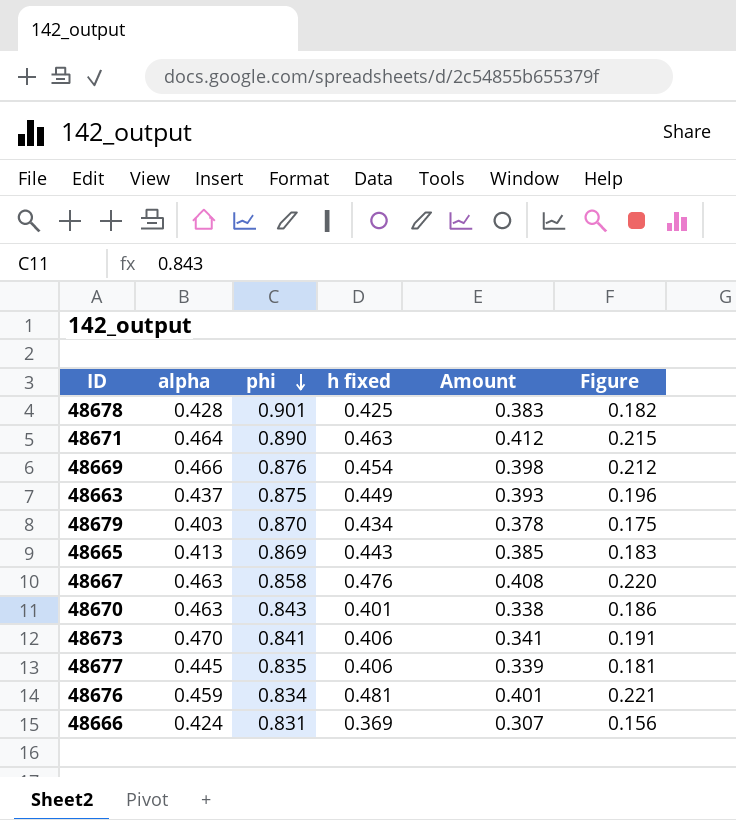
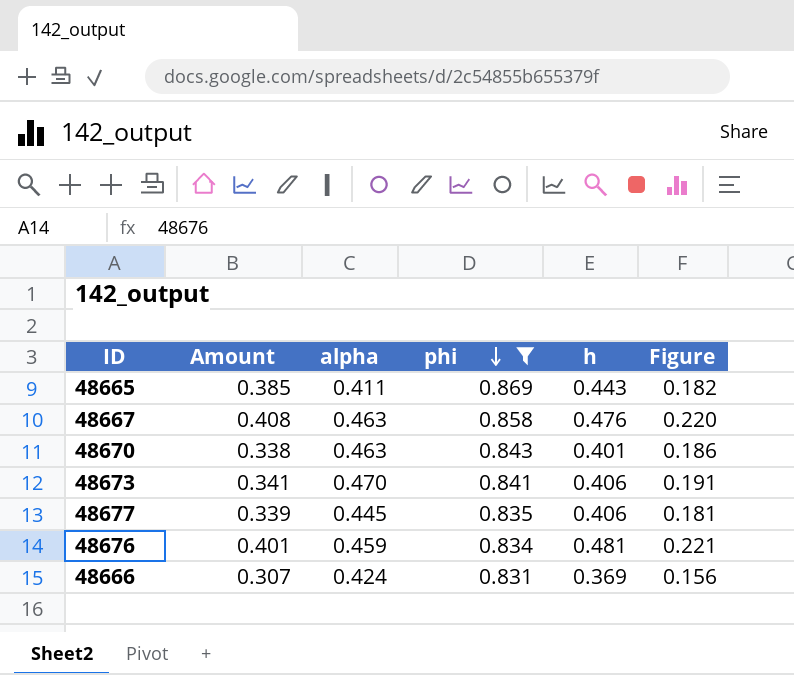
filter: none -> phi <= 0.869
column Amount | position: 5 -> 2
column name: h fixed -> h
48665 | alpha: 0.413 -> 0.411
48665 | Figure: 0.183 -> 0.182

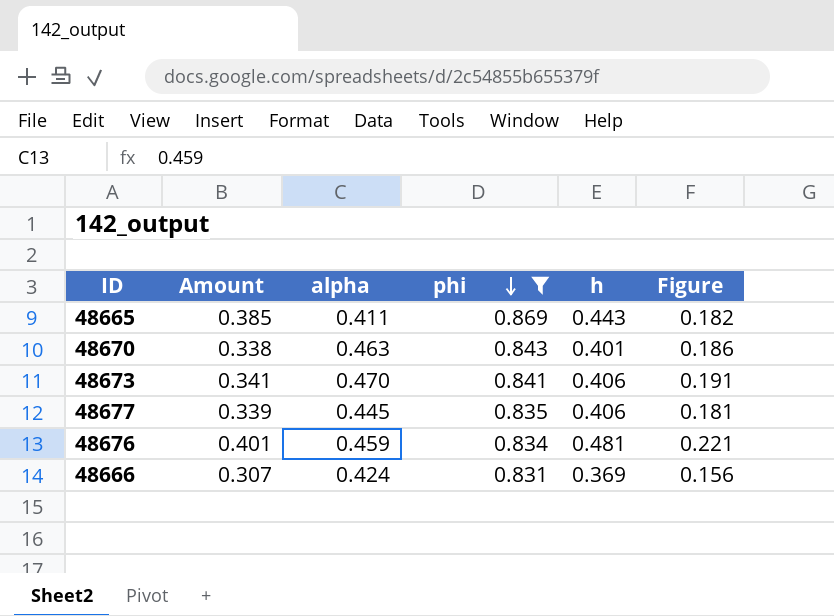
row 48667: 0.408 | 0.463 | 0.858 | 0.476 | 0.220 -> none

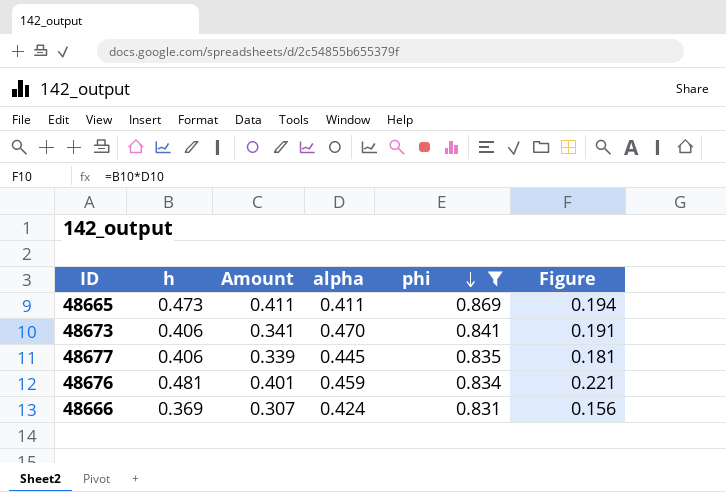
column h | position: 5 -> 2
row 48670: 0.338 | 0.463 | 0.843 | 0.401 | 0.186 -> none
48665 | h: 0.443 -> 0.473
48665 | Amount: 0.385 -> 0.411
48665 | Figure: 0.182 -> 0.194

